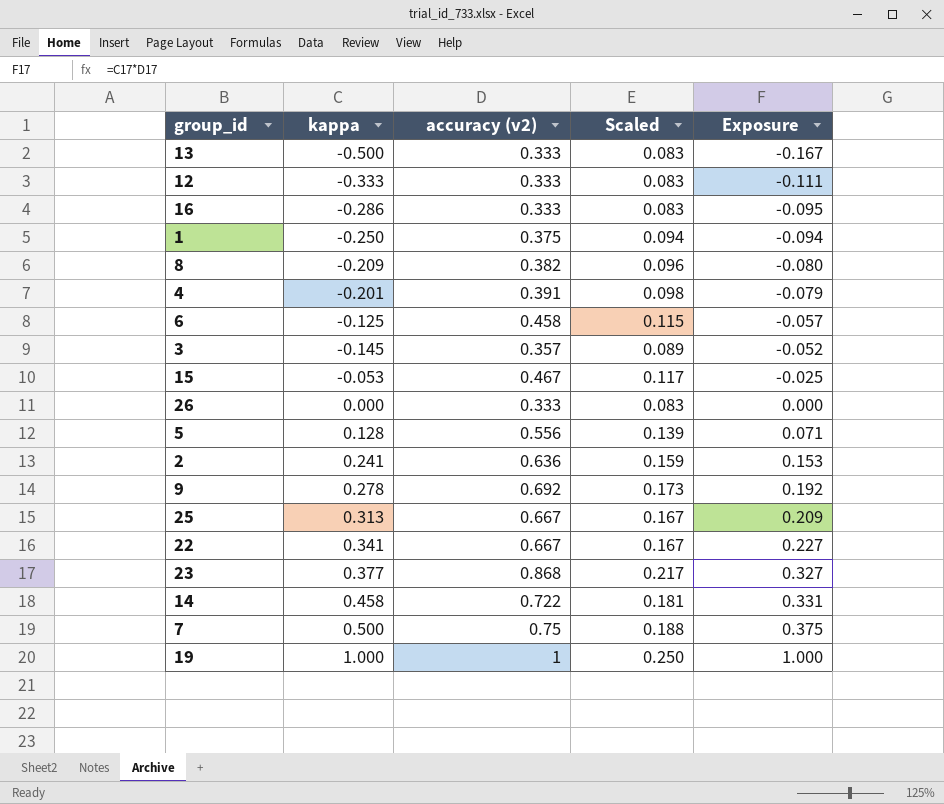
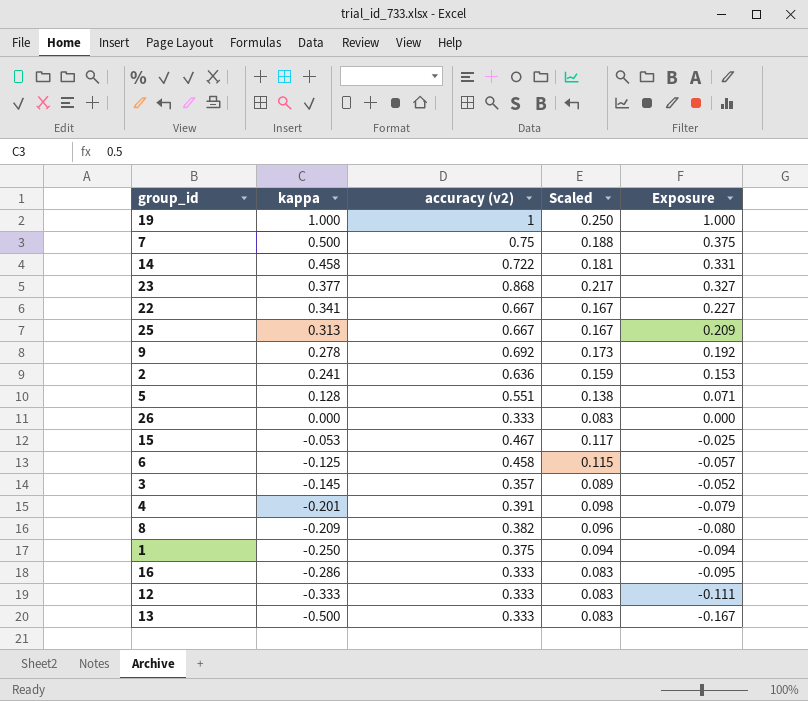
row order: Exposure ascending -> kappa descending
5 | accuracy (v2): 0.556 -> 0.551
5 | Scaled: 0.139 -> 0.138

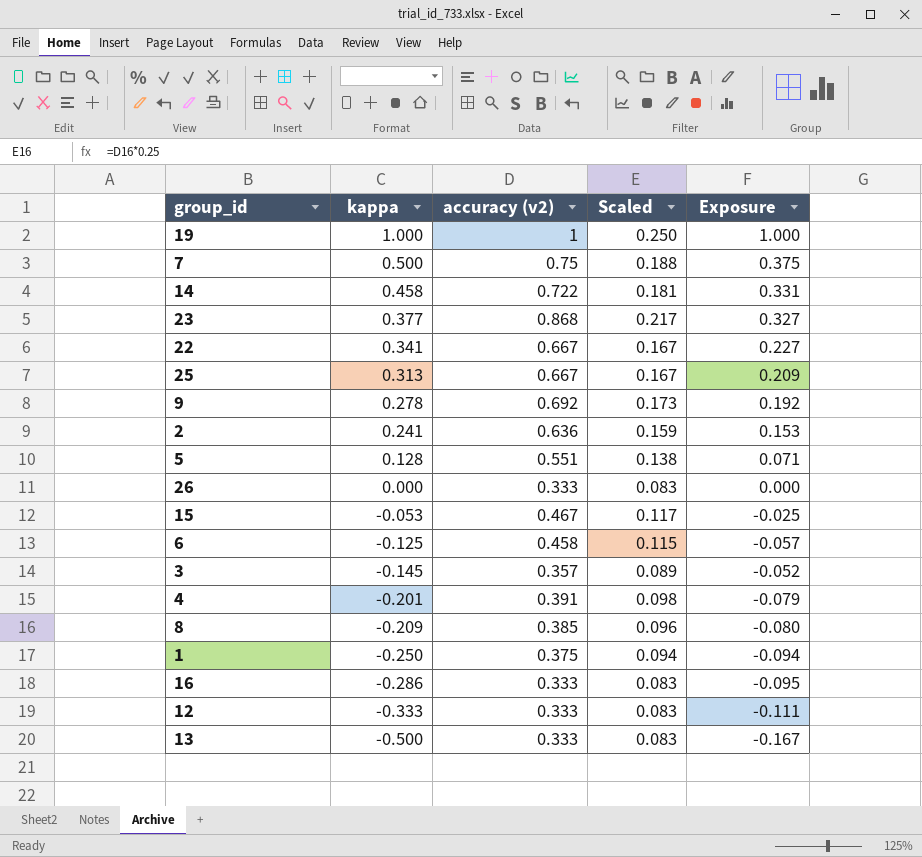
8 | accuracy (v2): 0.382 -> 0.385

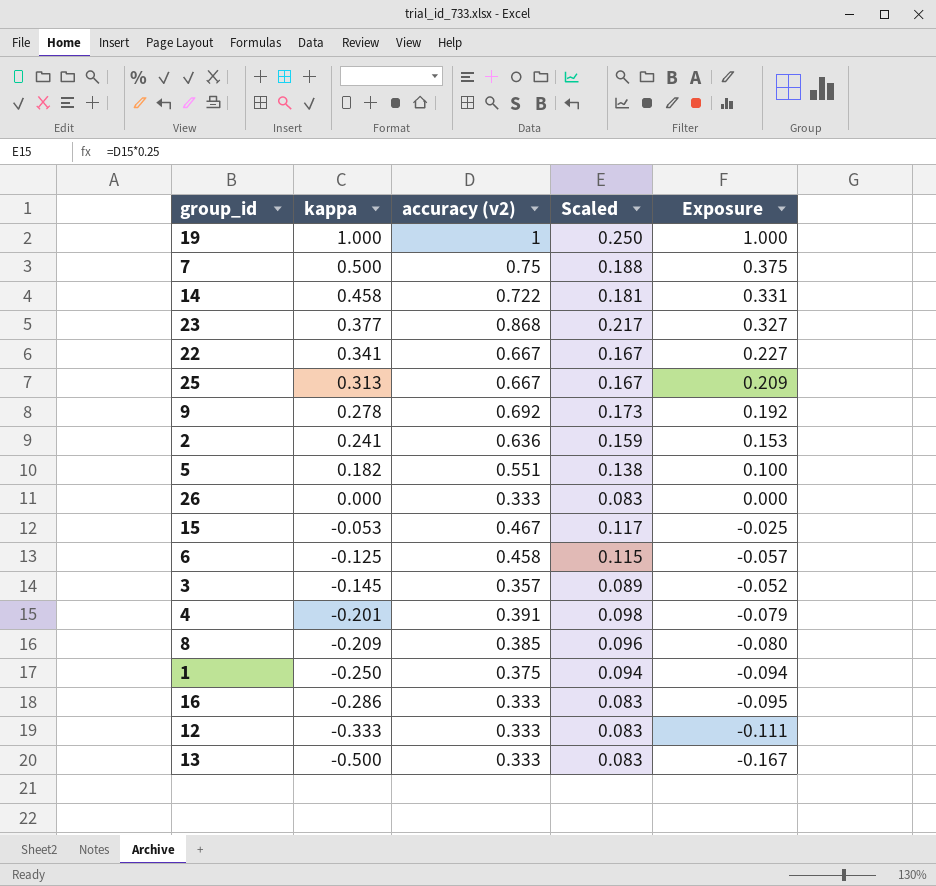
5 | kappa: 0.128 -> 0.182
5 | Exposure: 0.071 -> 0.100

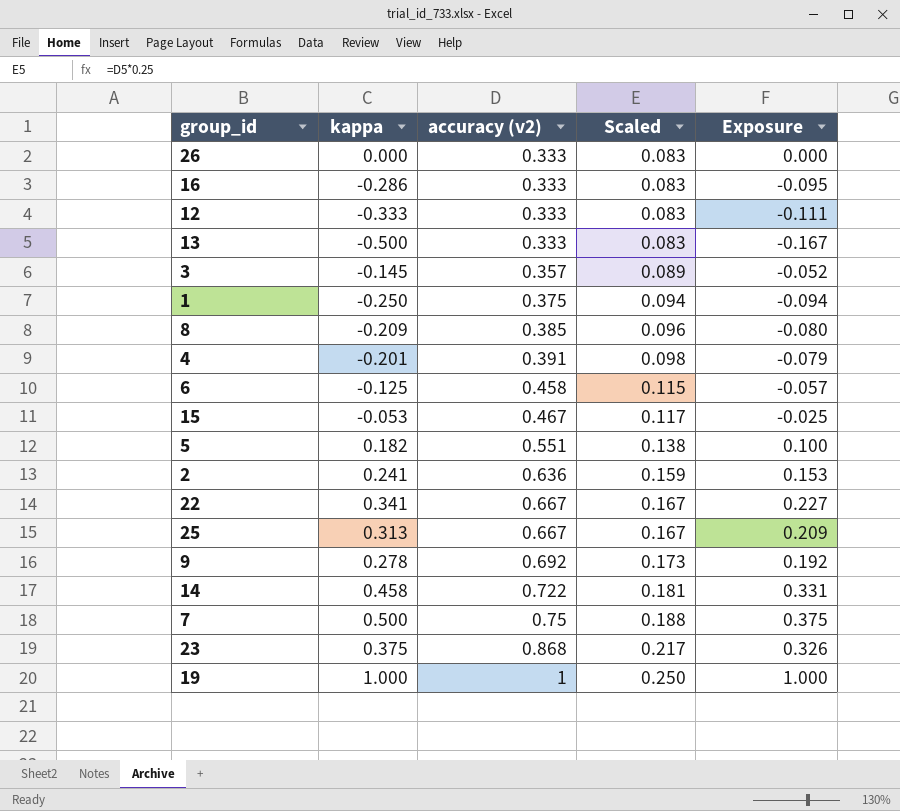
row order: kappa descending -> accuracy (v2) ascending
23 | kappa: 0.377 -> 0.375
23 | Exposure: 0.327 -> 0.326

